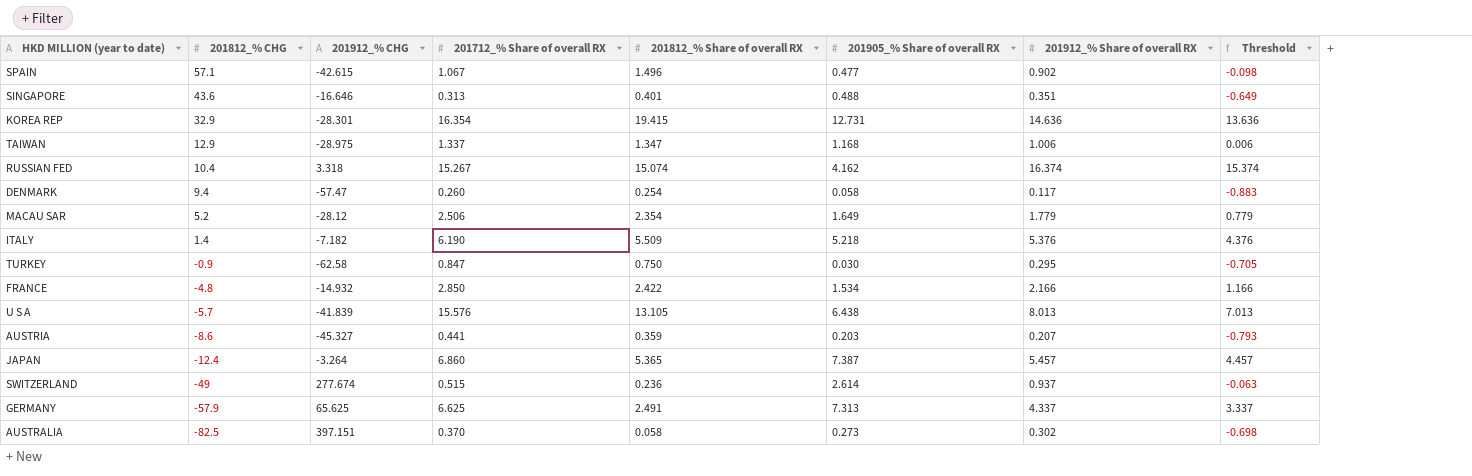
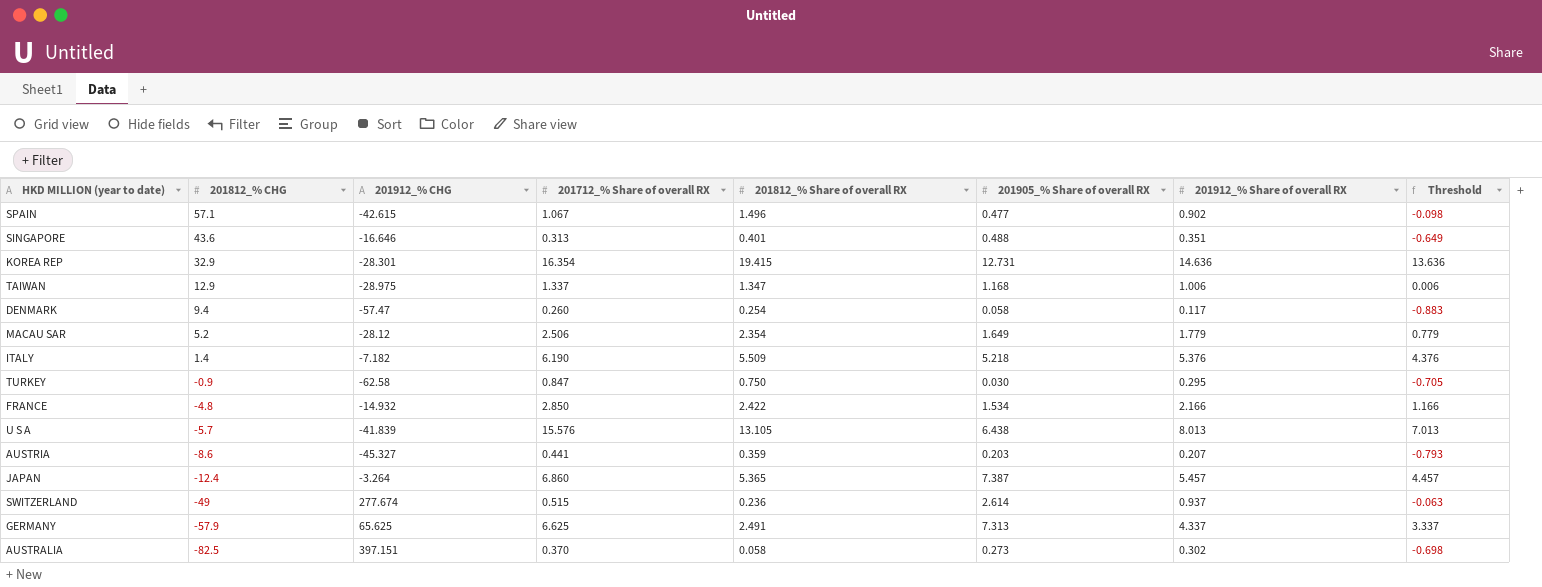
row RUSSIAN FED: 10.4 | 3.318 | 15.267 | 15.074 | 4.162 | 16.374 | 15.374 -> none

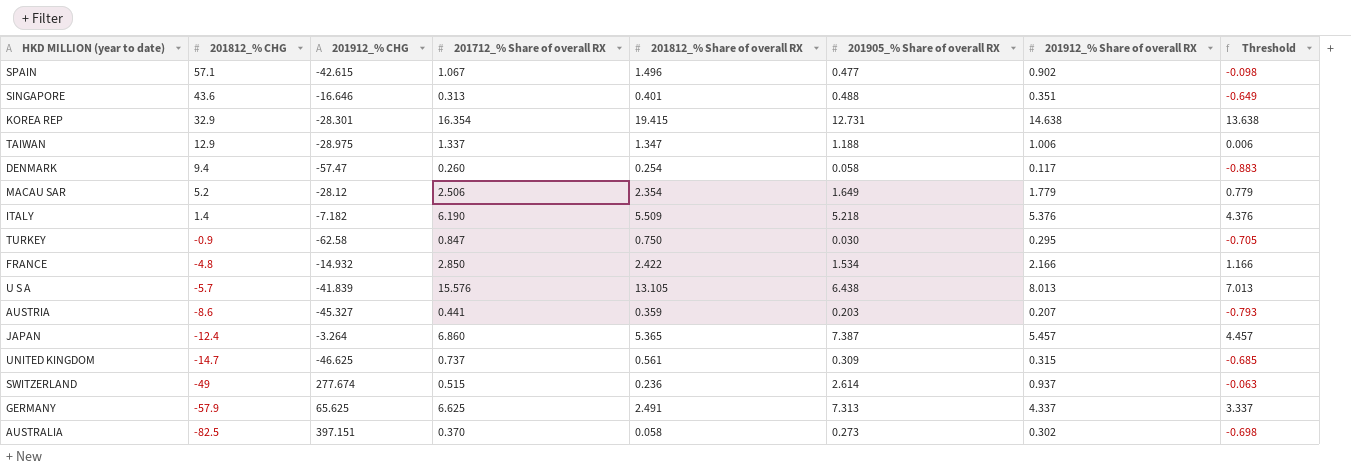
KOREA REP | 201912_% Share of overall RX: 14.636 -> 14.638
KOREA REP | Threshold: 13.636 -> 13.638
TAIWAN | 201905_% Share of overall RX: 1.168 -> 1.188
row UNITED KINGDOM: none -> -14.7 | -46.625 | 0.737 | 0.561 | 0.309 | 0.315 | -0.685

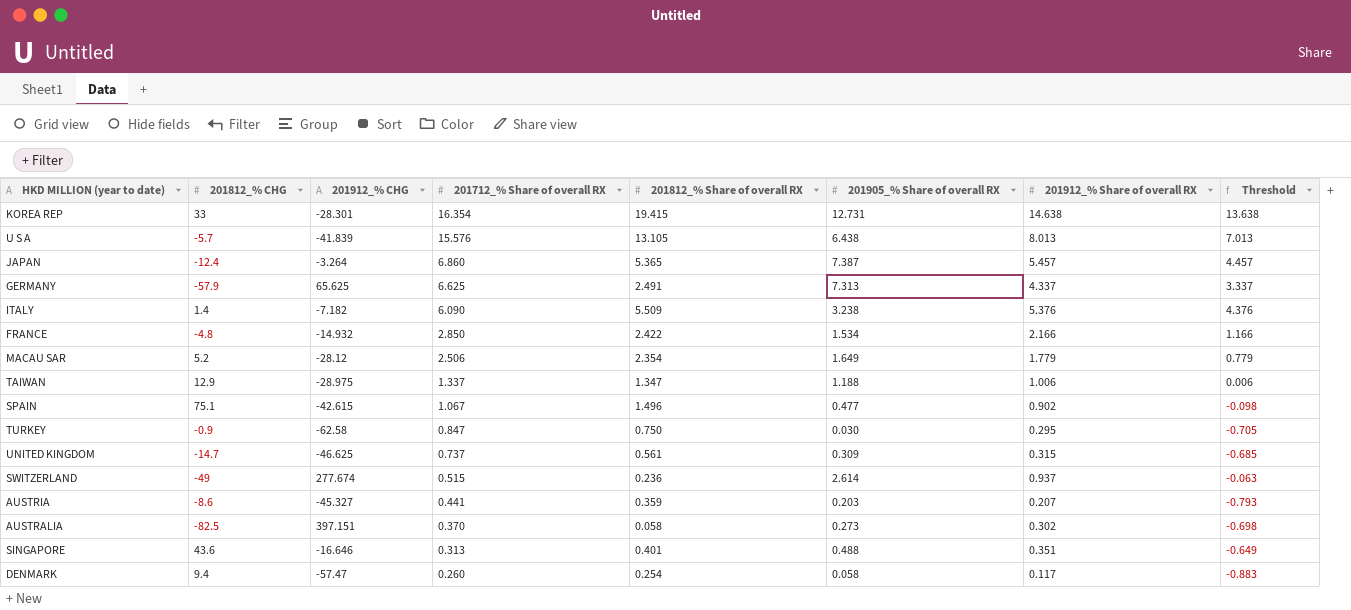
row order: 201812_% CHG descending -> 201712_% Share of overall RX descending
KOREA REP | 201812_% CHG: 32.9 -> 33
ITALY | 201712_% Share of overall RX: 6.190 -> 6.090
ITALY | 201905_% Share of overall RX: 5.218 -> 3.238
SPAIN | 201812_% CHG: 57.1 -> 75.1

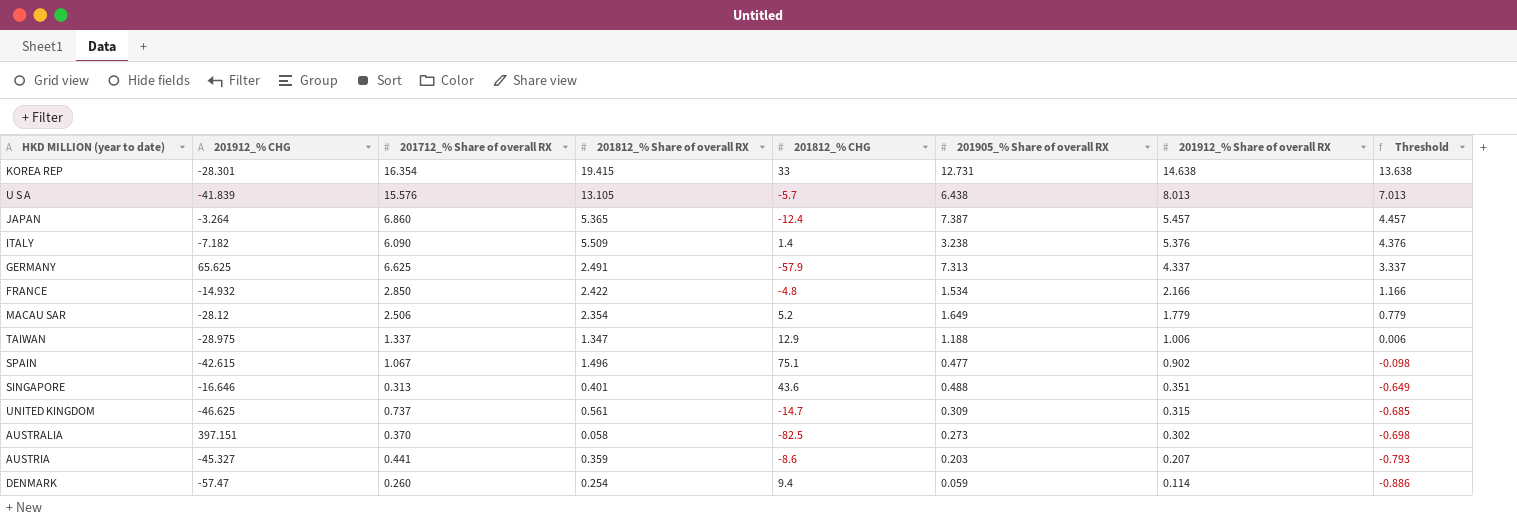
row order: 201712_% Share of overall RX descending -> 201912_% Share of overall RX descending
column 201812_% CHG | position: 2 -> 5
row TURKEY: -0.9 | -62.58 | 0.847 | 0.750 | 0.030 | 0.295 | -0.705 -> none
row SWITZERLAND: -49 | 277.674 | 0.515 | 0.236 | 2.614 | 0.937 | -0.063 -> none
DENMARK | 201905_% Share of overall RX: 0.058 -> 0.059
DENMARK | 201912_% Share of overall RX: 0.117 -> 0.114
DENMARK | Threshold: -0.883 -> -0.886

